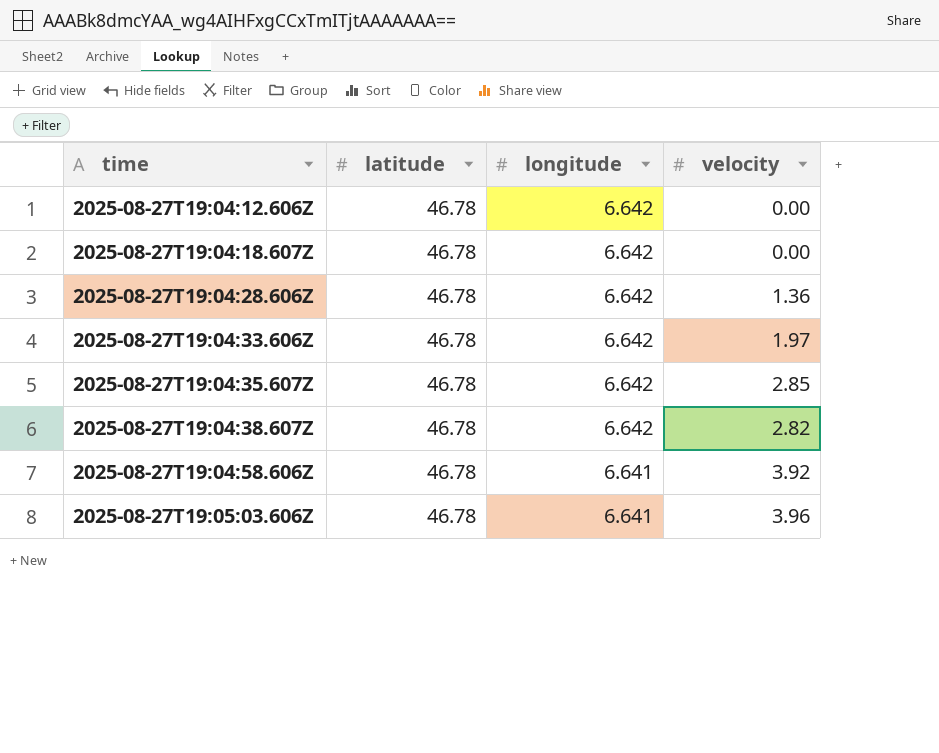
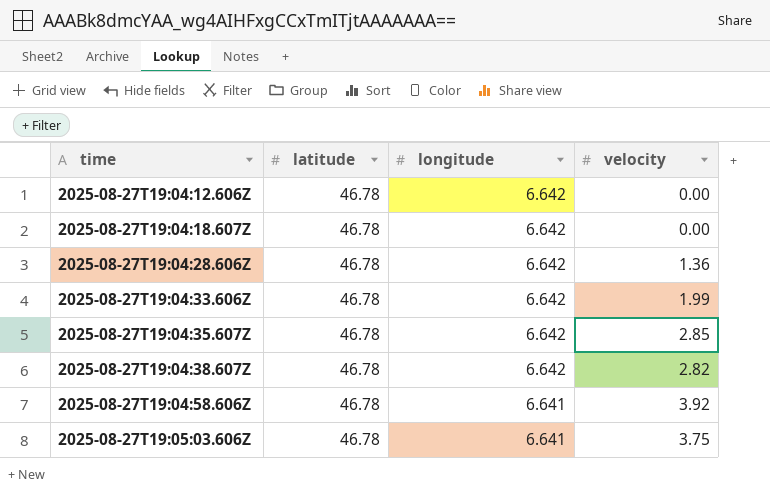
2025-08-27T19:04:33.606Z | velocity: 1.97 -> 1.99
2025-08-27T19:05:03.606Z | velocity: 3.96 -> 3.75

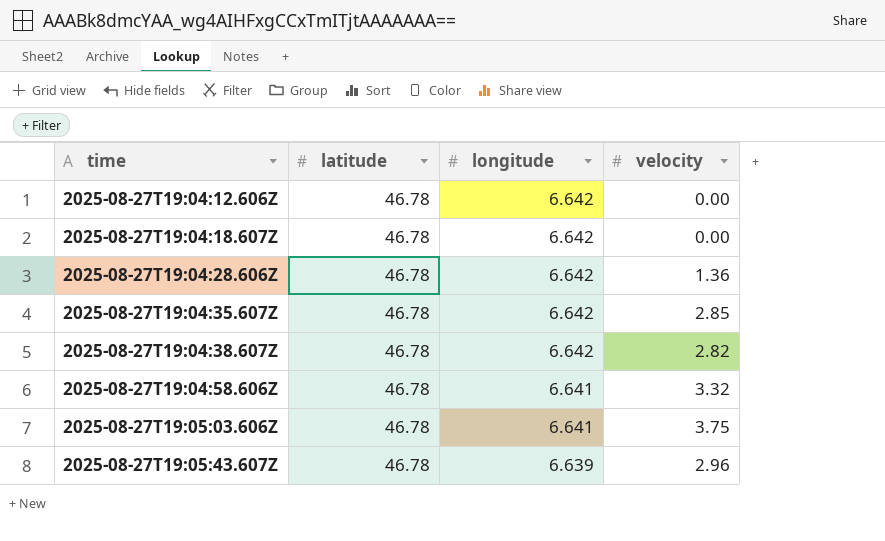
row 2025-08-27T19:04:33.606Z: 46.78 | 6.642 | 1.99 -> none
2025-08-27T19:04:58.606Z | velocity: 3.92 -> 3.32
row 2025-08-27T19:05:43.607Z: none -> 46.78 | 6.639 | 2.96

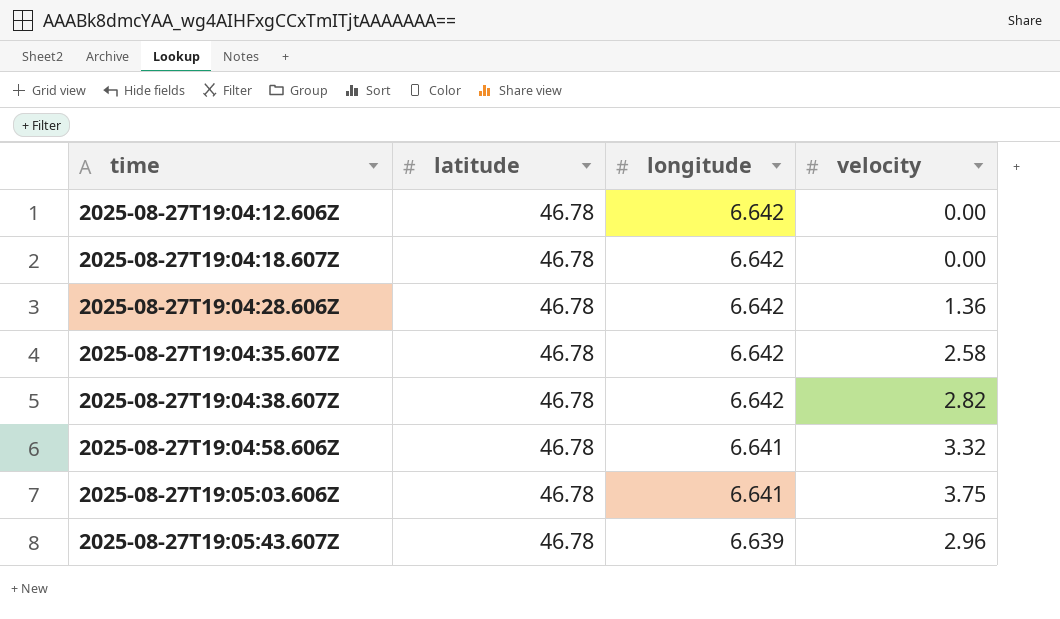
2025-08-27T19:04:35.607Z | velocity: 2.85 -> 2.58

